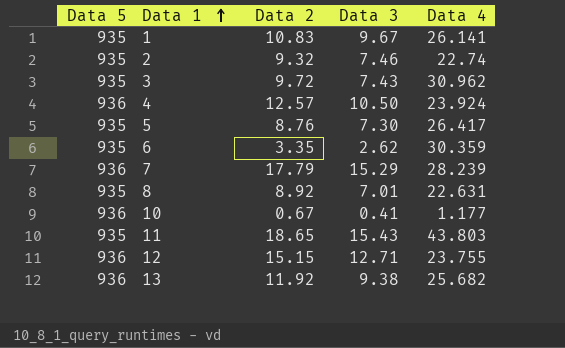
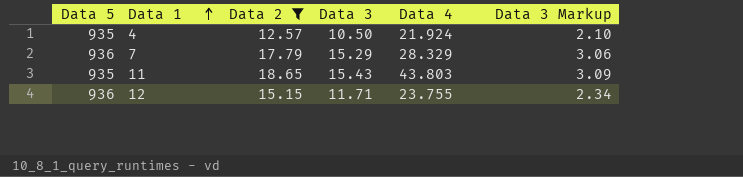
filter: none -> Data 2 >= 12.57
column Data 3 Markup | formula: none -> [Data 3] * 0.2
4 | Data 5: 936 -> 935
4 | Data 4: 23.924 -> 21.924
7 | Data 4: 28.239 -> 28.329
12 | Data 3: 12.71 -> 11.71

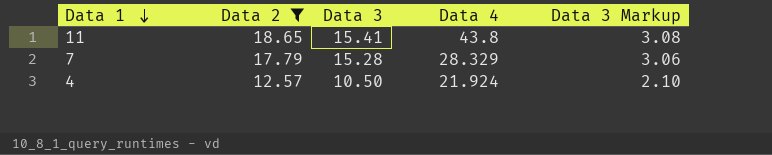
row order: Data 1 ascending -> Data 1 descending
column Data 5 | position: 1 -> none
row 12: 936 | 15.15 | 11.71 | 23.755 | 2.34 -> none
11 | Data 3: 15.43 -> 15.41
11 | Data 4: 43.803 -> 43.8
11 | Data 3 Markup: 3.09 -> 3.08
7 | Data 3: 15.29 -> 15.28

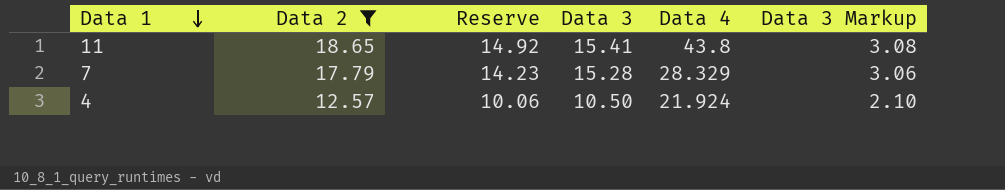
column Reserve | formula: none -> [Data 2] * 0.8

